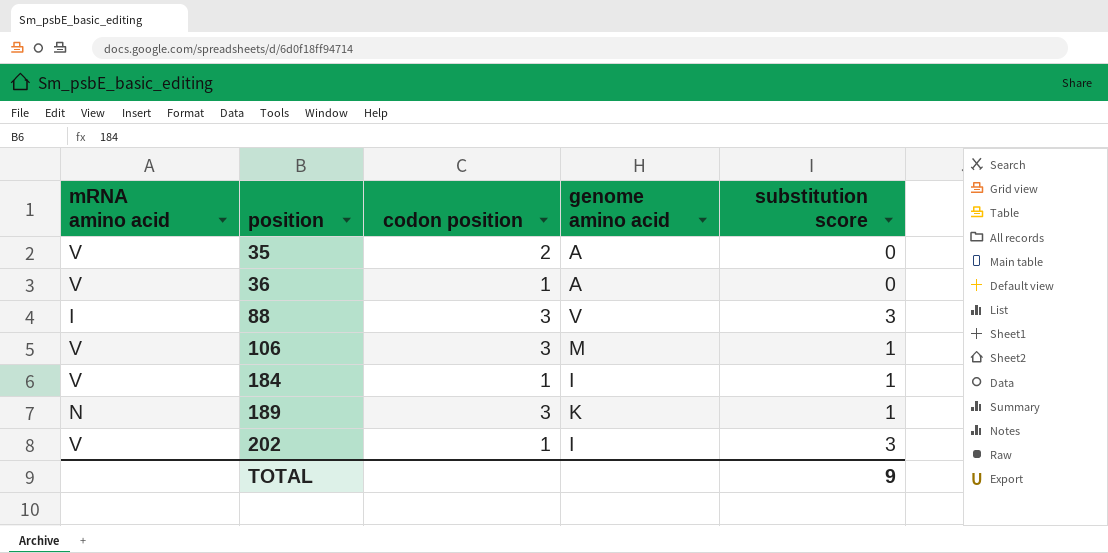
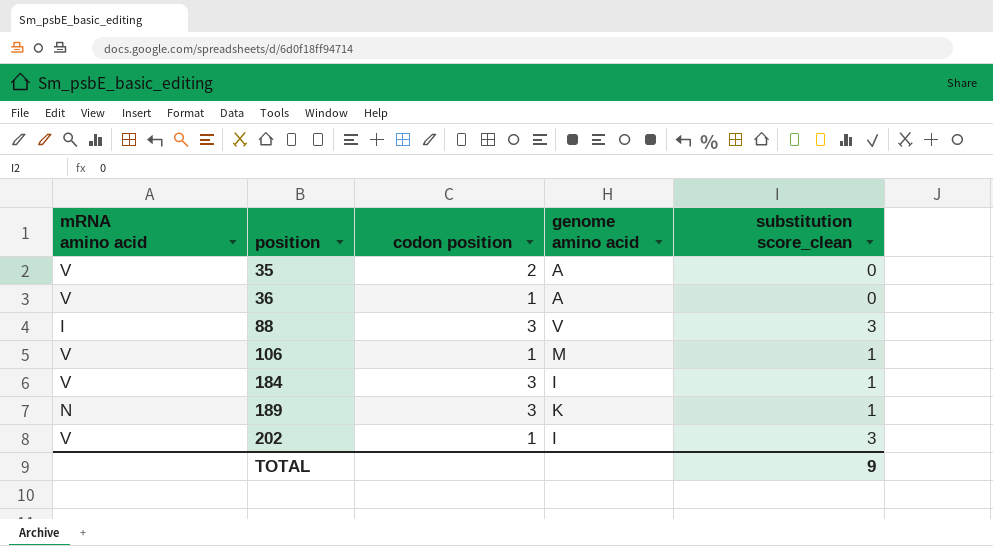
column name: substitution score -> substitution score_clean
106 | codon position: 3 -> 1
184 | codon position: 1 -> 3

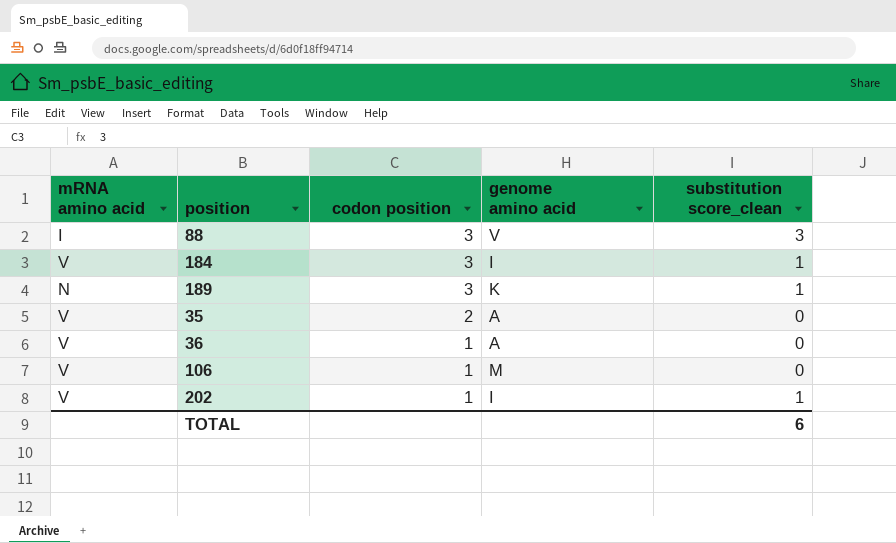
row order: position ascending -> codon position descending
106 | substitution score_clean: 1 -> 0
202 | substitution score_clean: 3 -> 1
TOTAL | substitution score_clean: 9 -> 6

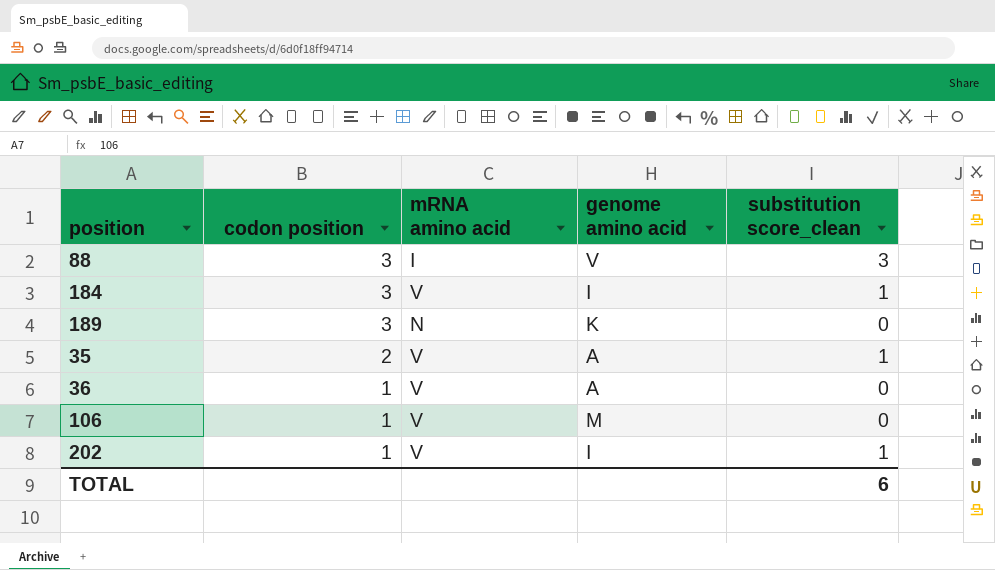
column mRNA amino acid | position: 1 -> 3
189 | substitution score_clean: 1 -> 0
35 | substitution score_clean: 0 -> 1

